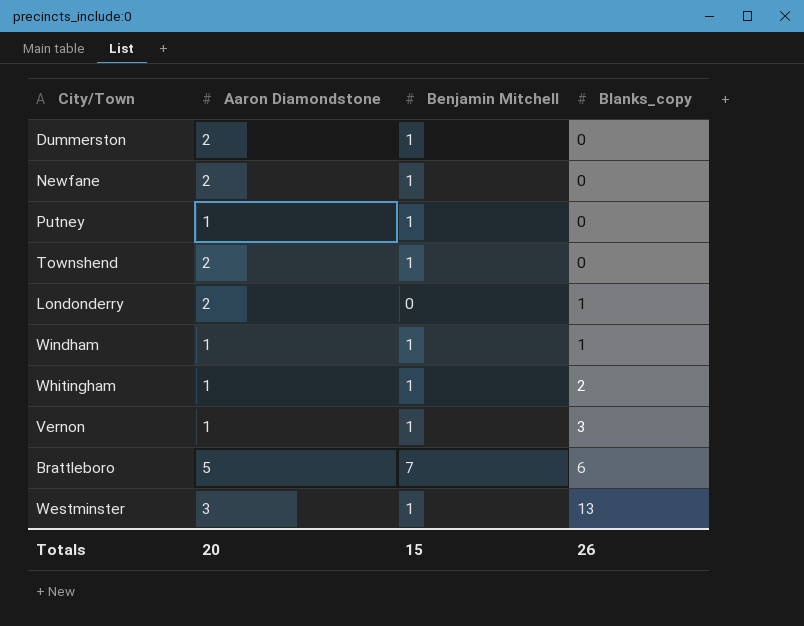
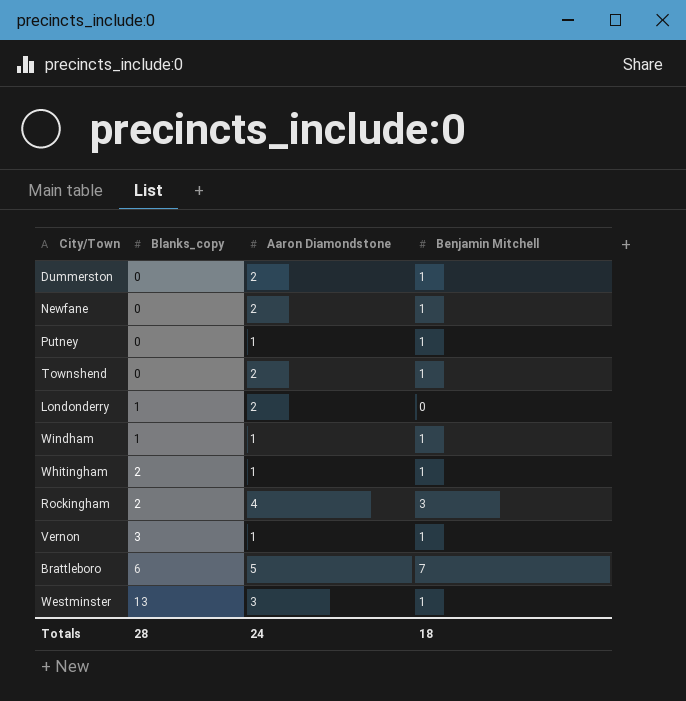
column Blanks_copy | position: 4 -> 2
row Rockingham: none -> 2 | 4 | 3
Totals | Blanks_copy: 26 -> 28
Totals | Aaron Diamondstone: 20 -> 24
Totals | Benjamin Mitchell: 15 -> 18

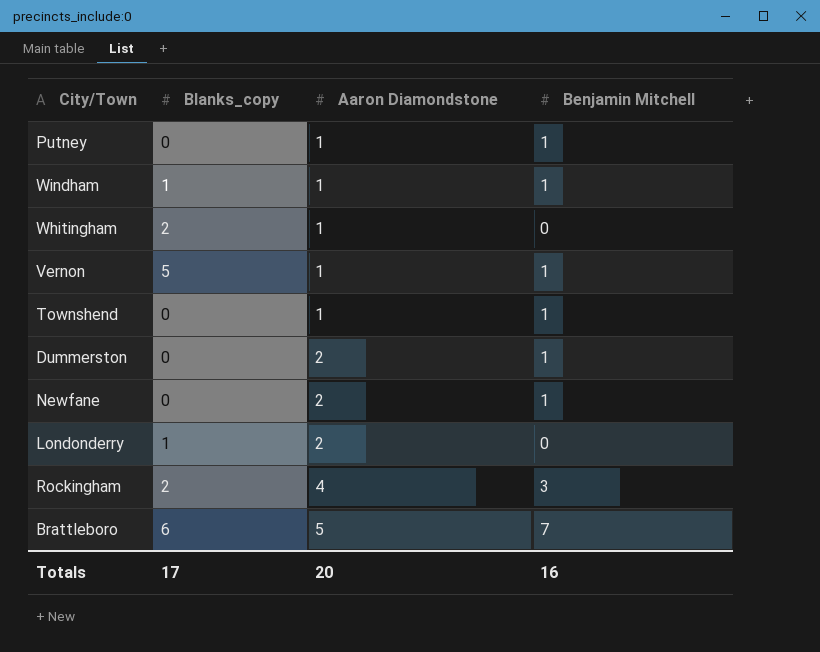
row order: Blanks_copy ascending -> Aaron Diamondstone ascending
row Westminster: 13 | 3 | 1 -> none
Whitingham | Benjamin Mitchell: 1 -> 0
Vernon | Blanks_copy: 3 -> 5
Townshend | Aaron Diamondstone: 2 -> 1
Totals | Blanks_copy: 28 -> 17
Totals | Aaron Diamondstone: 24 -> 20
Totals | Benjamin Mitchell: 18 -> 16

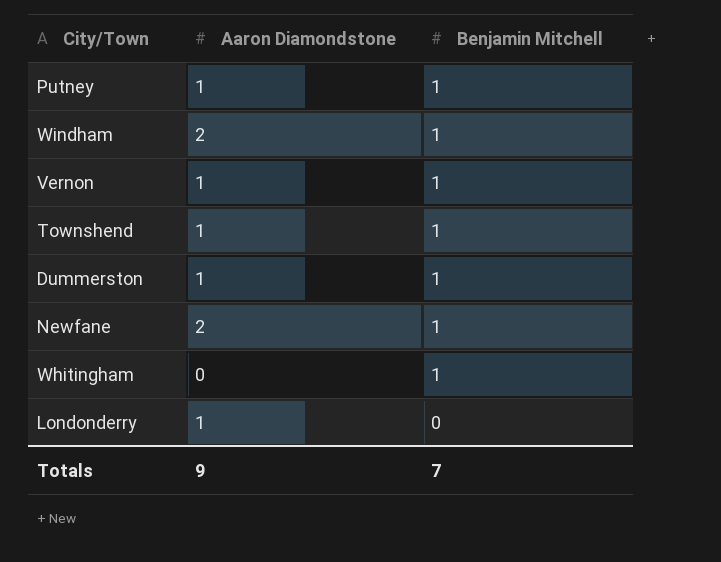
row order: Aaron Diamondstone ascending -> Benjamin Mitchell descending
column Blanks_copy | position: 2 -> none
row Rockingham: 2 | 4 | 3 -> none
row Brattleboro: 6 | 5 | 7 -> none
Windham | Aaron Diamondstone: 1 -> 2
Dummerston | Aaron Diamondstone: 2 -> 1
Whitingham | Aaron Diamondstone: 1 -> 0
Whitingham | Benjamin Mitchell: 0 -> 1
Londonderry | Aaron Diamondstone: 2 -> 1
Totals | Aaron Diamondstone: 20 -> 9
Totals | Benjamin Mitchell: 16 -> 7

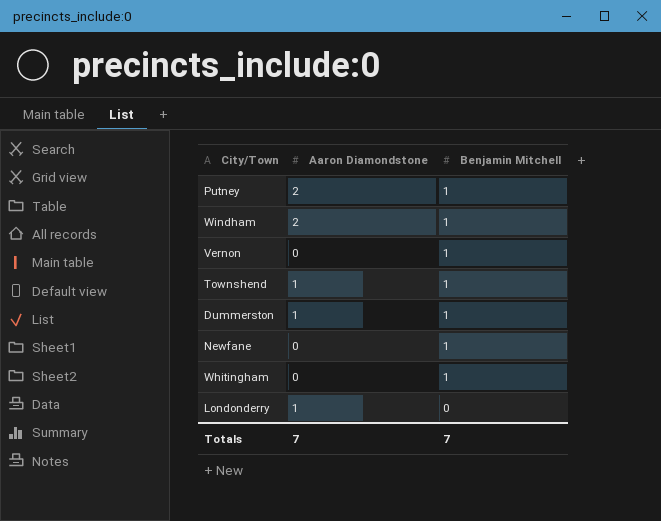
Putney | Aaron Diamondstone: 1 -> 2
Vernon | Aaron Diamondstone: 1 -> 0
Newfane | Aaron Diamondstone: 2 -> 0
Totals | Aaron Diamondstone: 9 -> 7

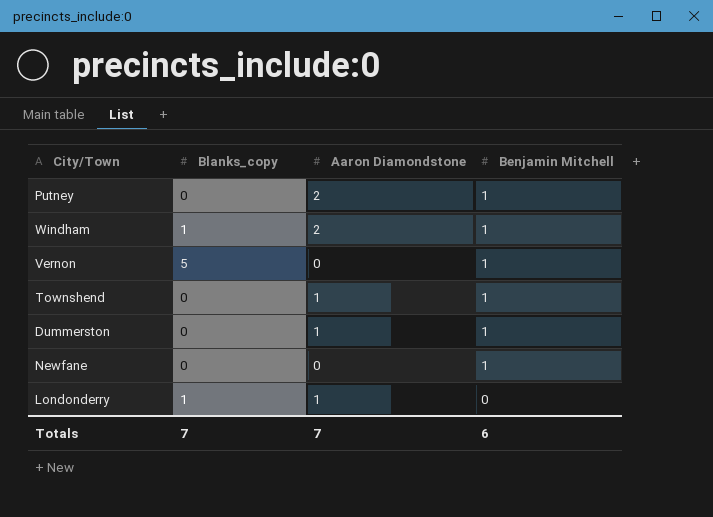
column Blanks_copy | position: none -> 2
row Whitingham: 0 | 1 -> none
Totals | Benjamin Mitchell: 7 -> 6

